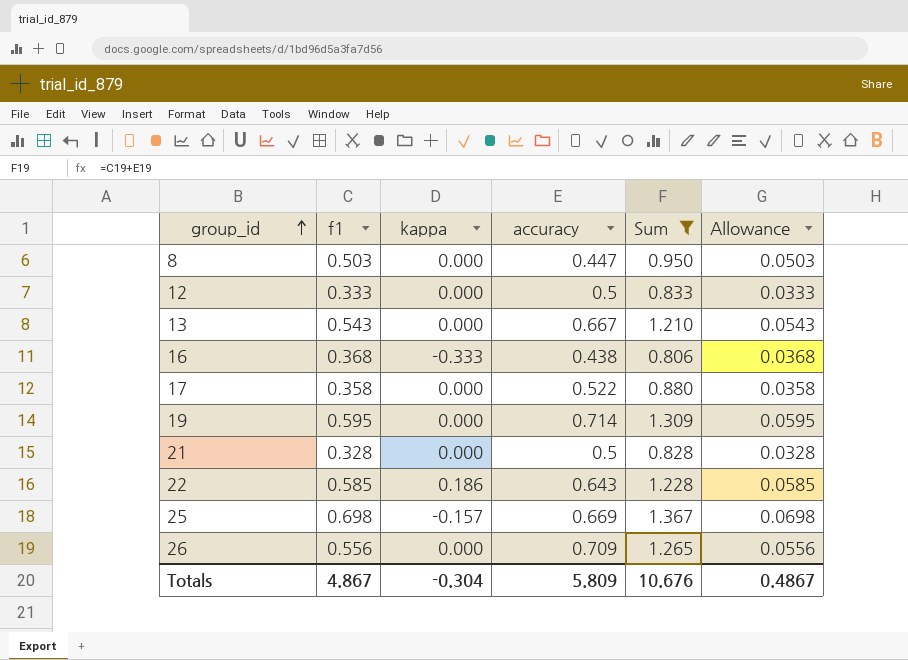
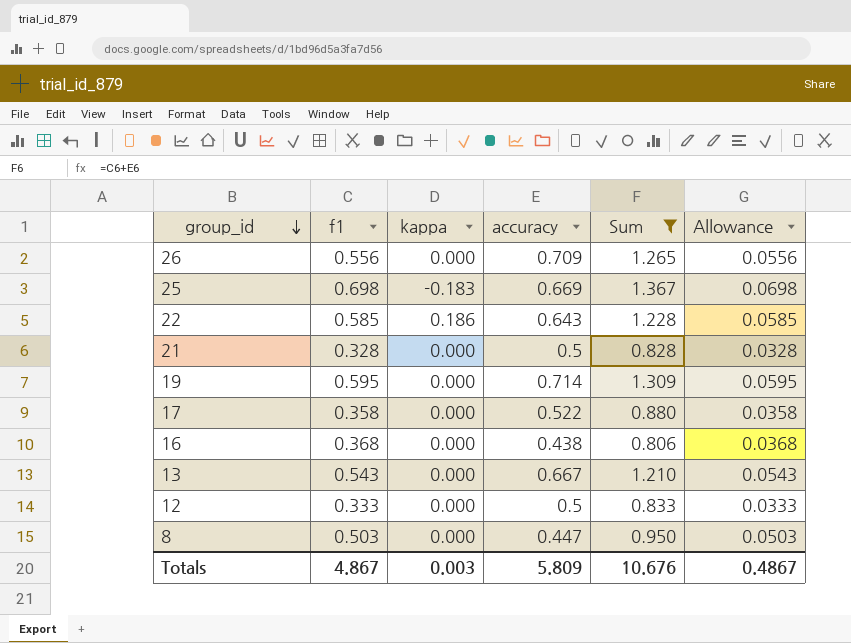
row order: group_id ascending -> group_id descending
25 | kappa: -0.157 -> -0.183
16 | kappa: -0.333 -> 0.000
Totals | kappa: -0.304 -> 0.003

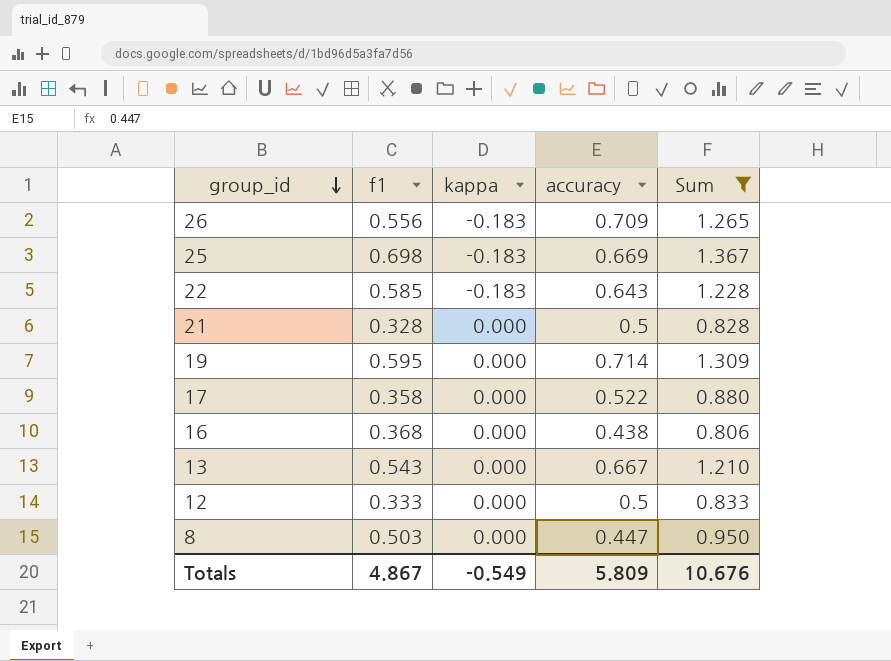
column Allowance | formula: [f1] * 0.1 -> none
26 | kappa: 0.000 -> -0.183
22 | kappa: 0.186 -> -0.183
Totals | kappa: 0.003 -> -0.549

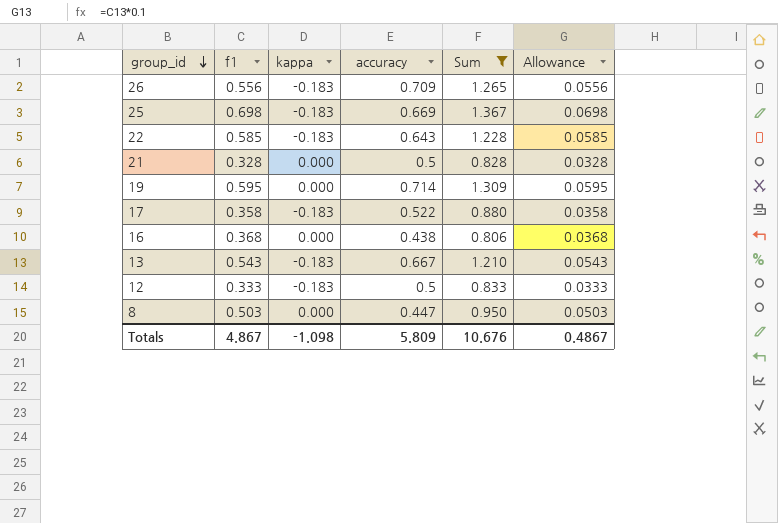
column Allowance | formula: none -> [f1] * 0.1
17 | kappa: 0.000 -> -0.183
13 | kappa: 0.000 -> -0.183
12 | kappa: 0.000 -> -0.183
Totals | kappa: -0.549 -> -1.098

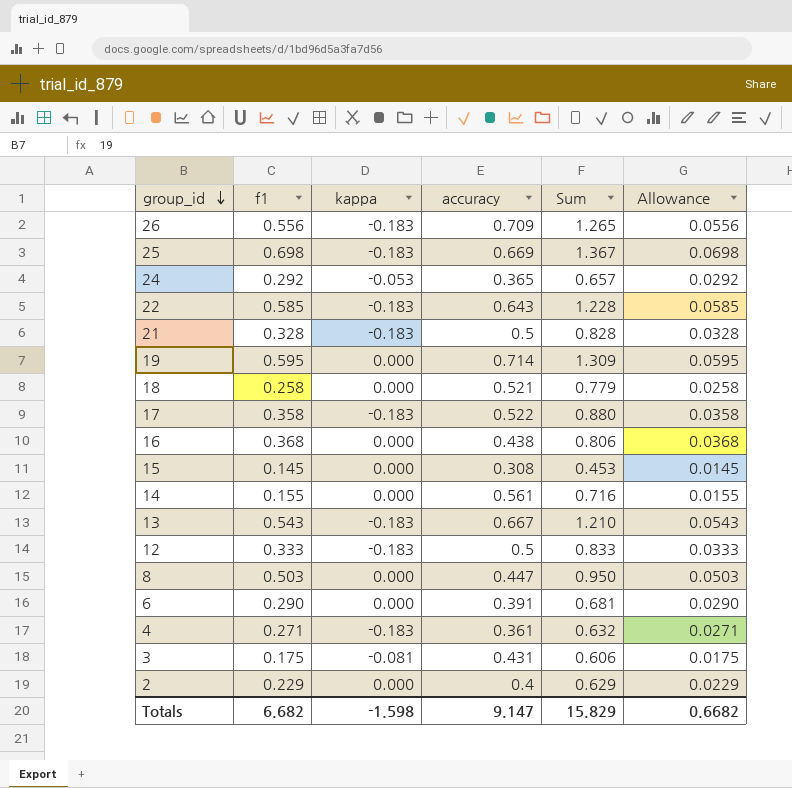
filter: Sum >= 0.806 -> none
21 | kappa: 0.000 -> -0.183
Totals | f1: 4.867 -> 6.682
Totals | kappa: -1.098 -> -1.598
Totals | accuracy: 5.809 -> 9.147
Totals | Sum: 10.676 -> 15.829
Totals | Allowance: 0.4867 -> 0.6682

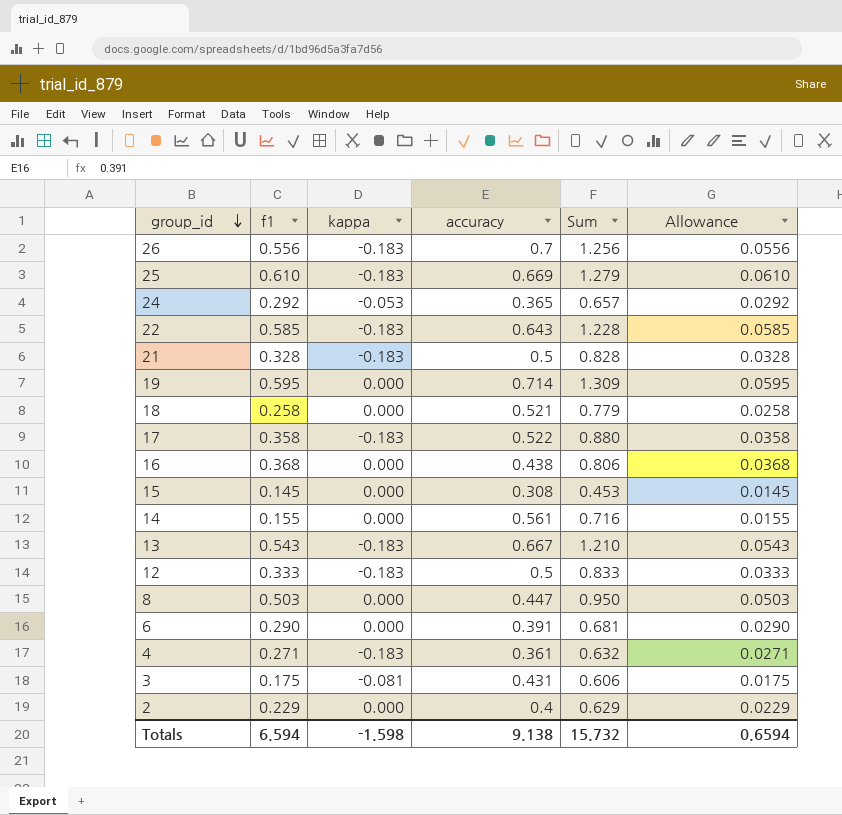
26 | accuracy: 0.709 -> 0.7
26 | Sum: 1.265 -> 1.256
25 | f1: 0.698 -> 0.610
25 | Sum: 1.367 -> 1.279
25 | Allowance: 0.0698 -> 0.0610
Totals | f1: 6.682 -> 6.594
Totals | accuracy: 9.147 -> 9.138
Totals | Sum: 15.829 -> 15.732
Totals | Allowance: 0.6682 -> 0.6594

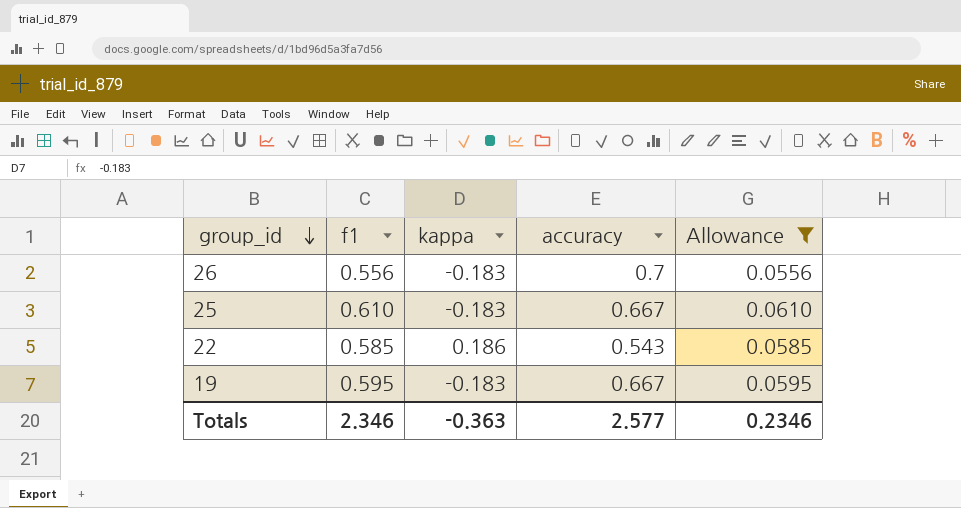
filter: none -> Allowance >= 0.0556
column Sum | formula: [f1] + [accuracy] -> none
25 | accuracy: 0.669 -> 0.667
22 | kappa: -0.183 -> 0.186
22 | accuracy: 0.643 -> 0.543
19 | kappa: 0.000 -> -0.183
19 | accuracy: 0.714 -> 0.667
Totals | f1: 6.594 -> 2.346
Totals | kappa: -1.598 -> -0.363
Totals | accuracy: 9.138 -> 2.577
Totals | Allowance: 0.6594 -> 0.2346

